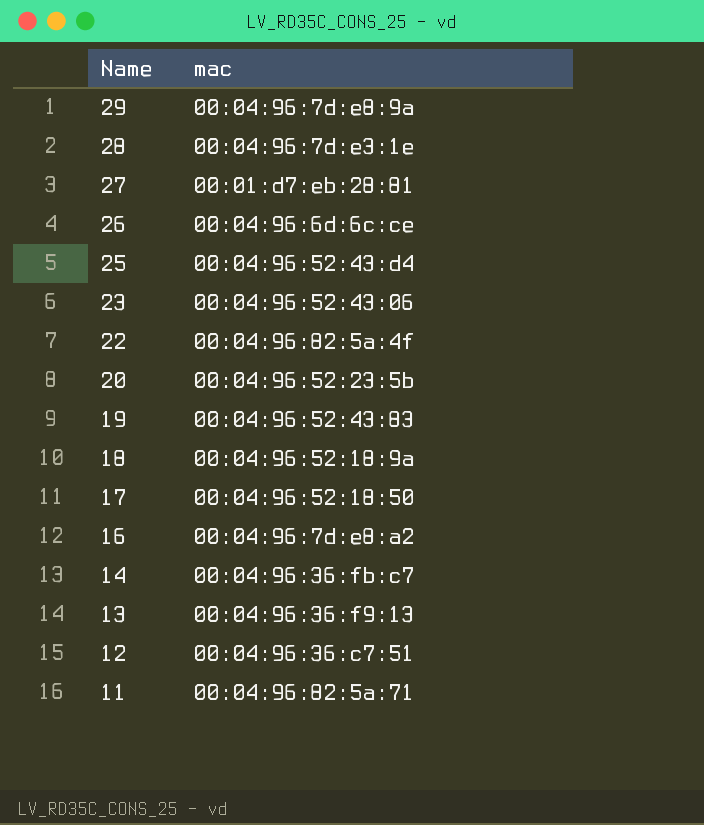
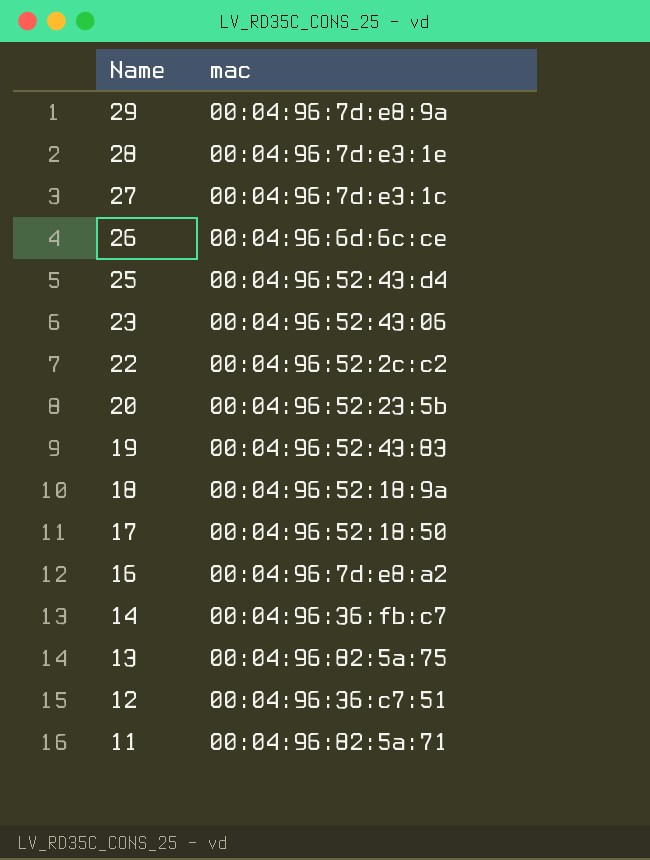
27 | mac: 00:01:d7:eb:28:81 -> 00:04:96:7d:e3:1c
22 | mac: 00:04:96:82:5a:4f -> 00:04:96:52:2c:c2
13 | mac: 00:04:96:36:f9:13 -> 00:04:96:82:5a:75

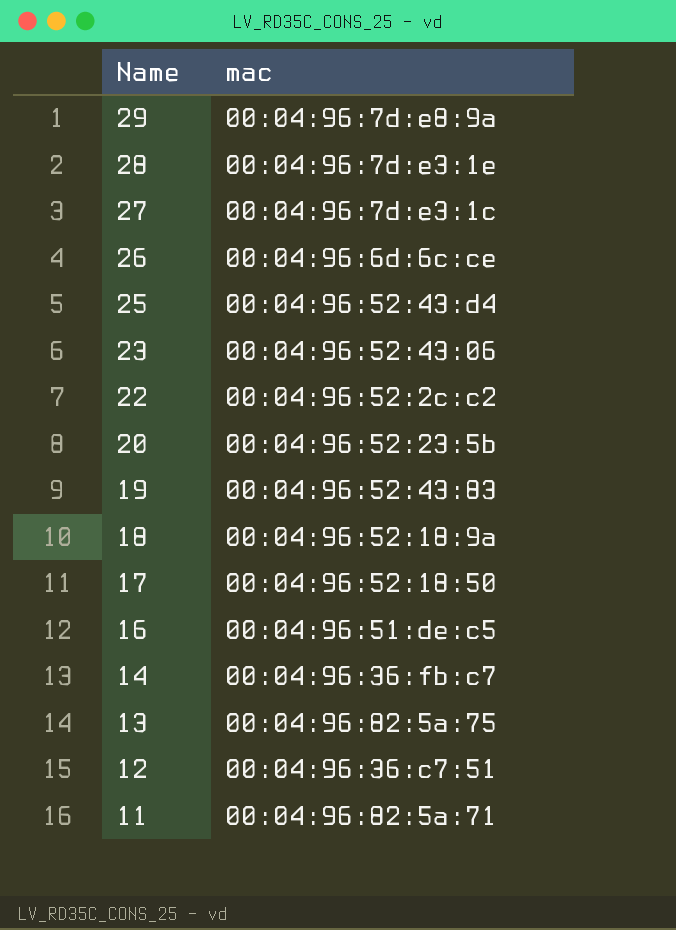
16 | mac: 00:04:96:7d:e8:a2 -> 00:04:96:51:de:c5

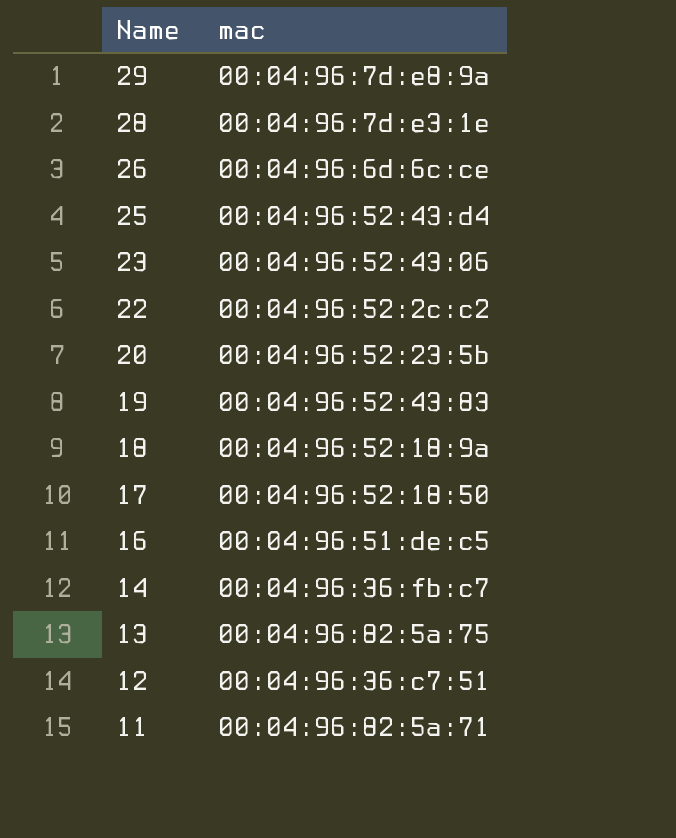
row 27: 00:04:96:7d:e3:1c -> none

